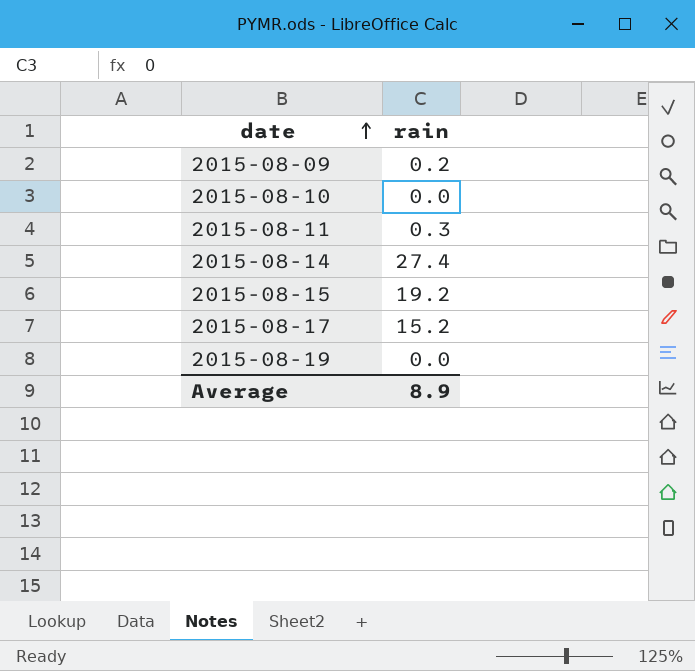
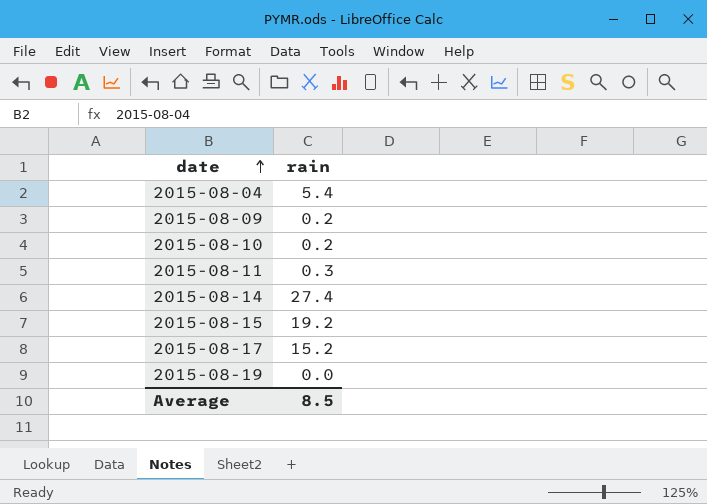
row 2015-08-04: none -> 5.4
2015-08-10 | rain: 0.0 -> 0.2
Average | rain: 8.9 -> 8.5

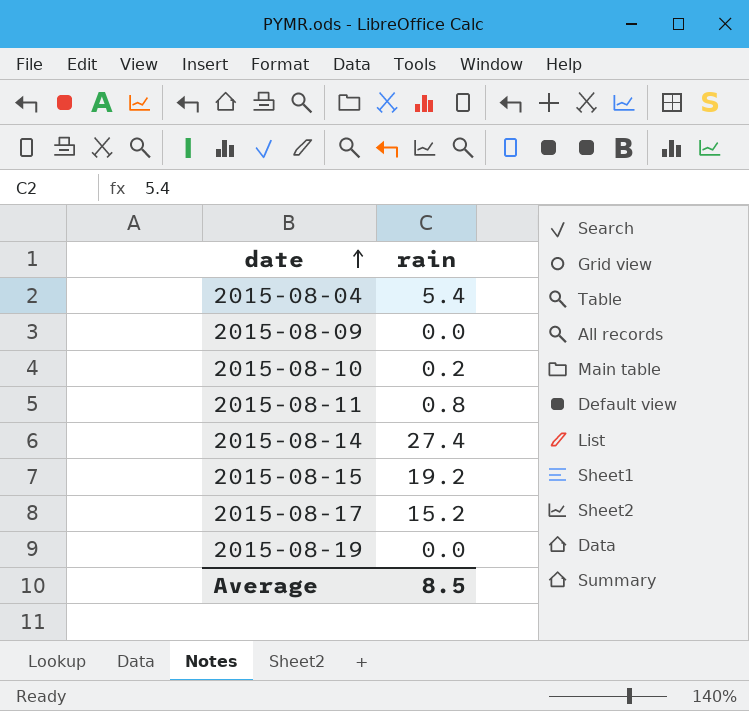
2015-08-09 | rain: 0.2 -> 0.0
2015-08-11 | rain: 0.3 -> 0.8

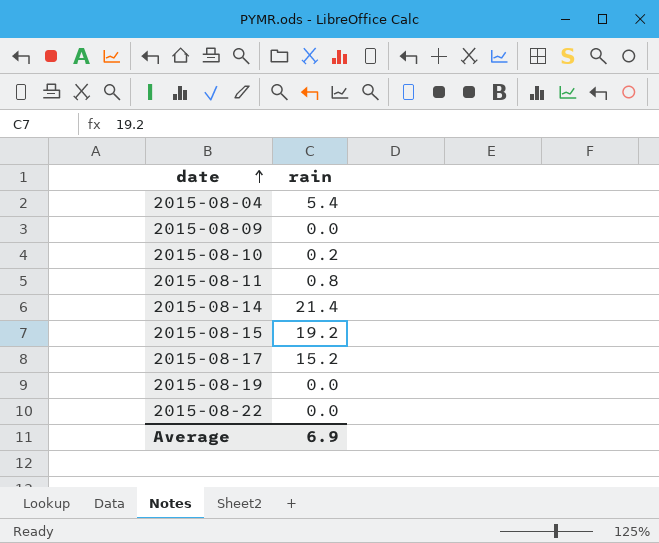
2015-08-14 | rain: 27.4 -> 21.4
row 2015-08-22: none -> 0.0
Average | rain: 8.5 -> 6.9

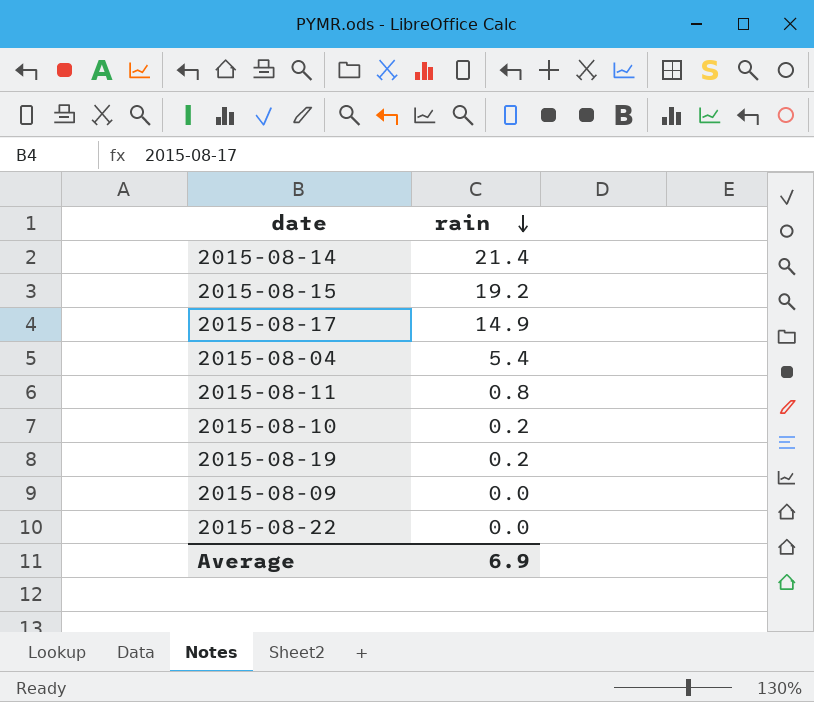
row order: date ascending -> rain descending
2015-08-17 | rain: 15.2 -> 14.9
2015-08-19 | rain: 0.0 -> 0.2

